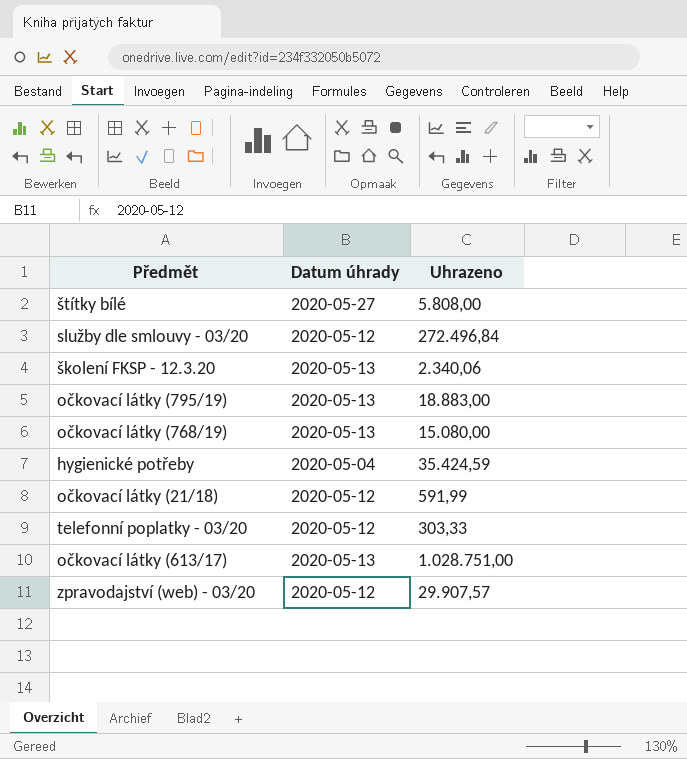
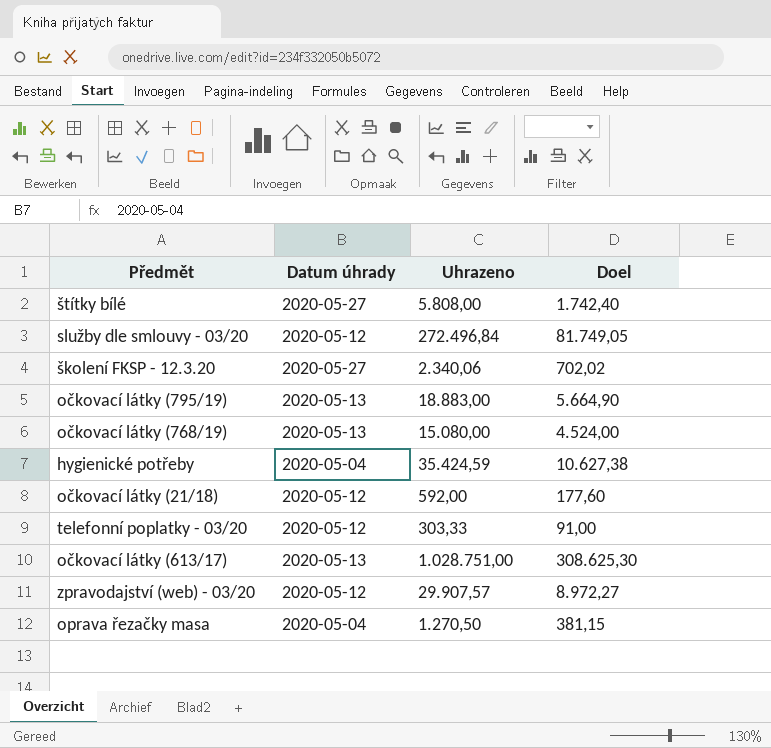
column Doel | formula: none -> [Uhrazeno] * 0,3
školení FKSP - 12.3.20 | Datum úhrady: 2020-05-13 -> 2020-05-27
očkovací látky (21/18) | Uhrazeno: 591,99 -> 592,00
row oprava řezačky masa: none -> 2020-05-04 | 1.270,50 | 381,15

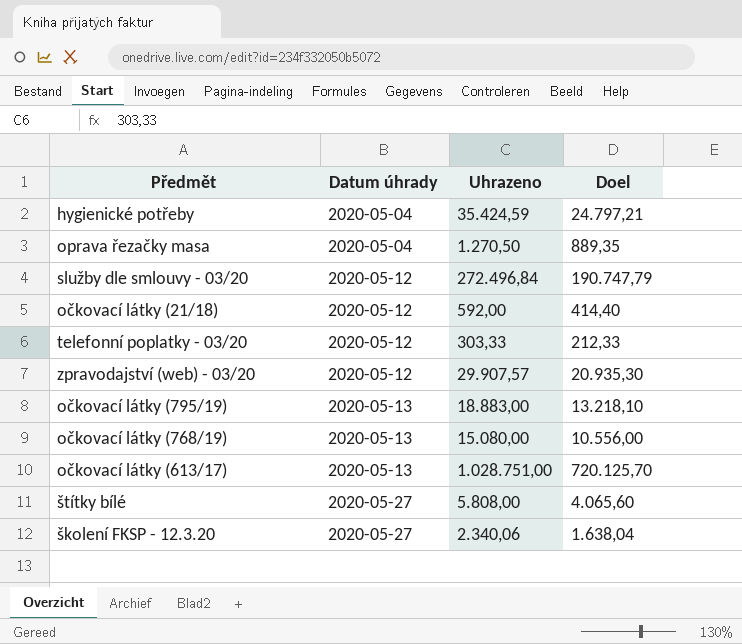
row order: none -> Datum úhrady ascending
column Doel | formula: [Uhrazeno] * 0,3 -> [Uhrazeno] * 0,7

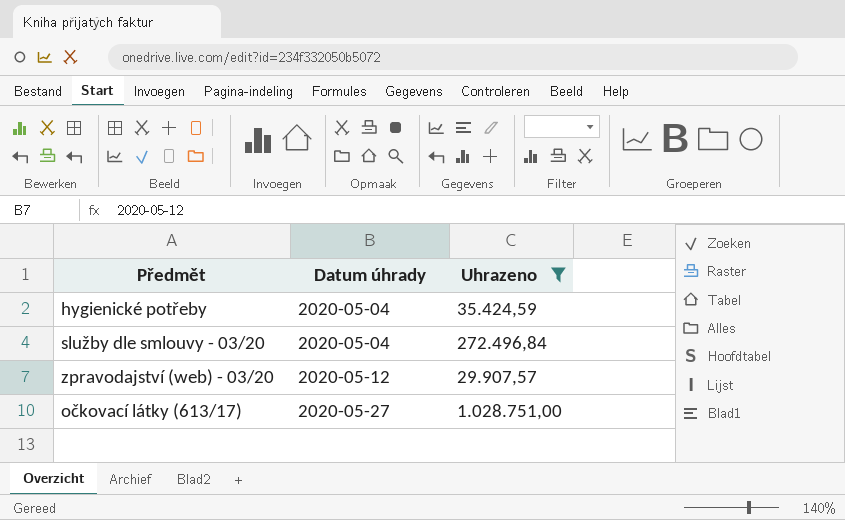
filter: none -> Uhrazeno >= 29.907,57
column Doel | formula: [Uhrazeno] * 0,7 -> none
služby dle smlouvy - 03/20 | Datum úhrady: 2020-05-12 -> 2020-05-04
očkovací látky (613/17) | Datum úhrady: 2020-05-13 -> 2020-05-27

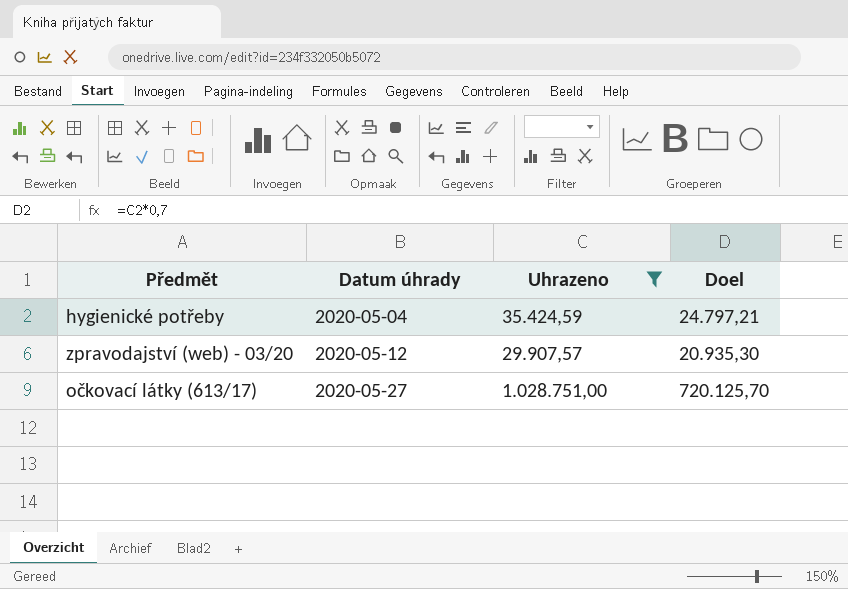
column Doel | formula: none -> [Uhrazeno] * 0,7
row služby dle smlouvy - 03/20: 2020-05-04 | 272.496,84 -> none

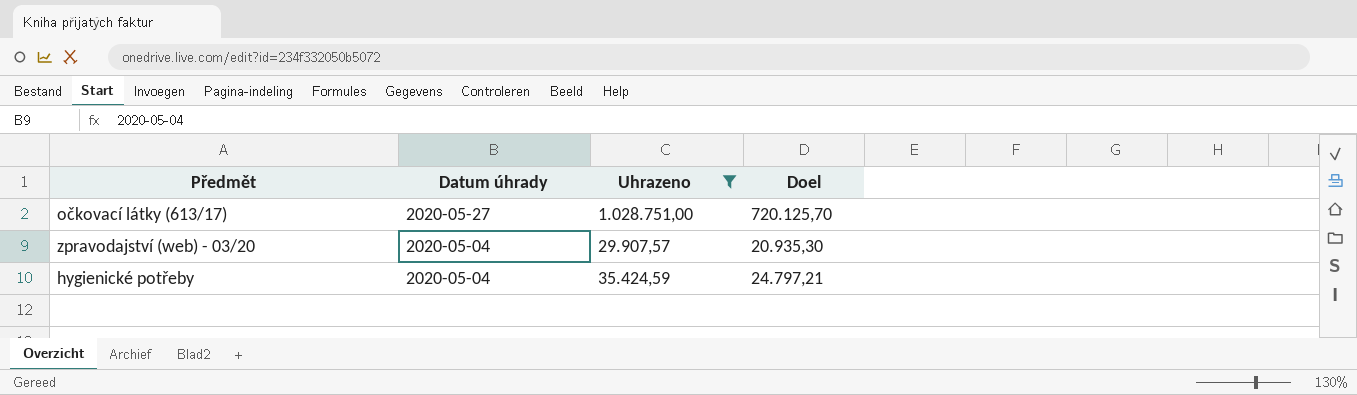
row order: Datum úhrady ascending -> Datum úhrady descending
zpravodajství (web) - 03/20 | Datum úhrady: 2020-05-12 -> 2020-05-04

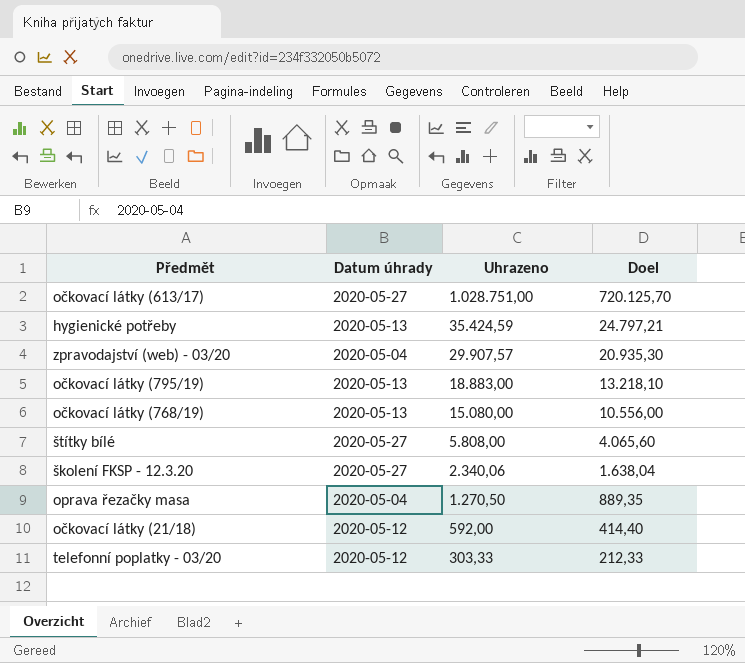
filter: Uhrazeno >= 29.907,57 -> none
row order: Datum úhrady descending -> Uhrazeno descending
hygienické potřeby | Datum úhrady: 2020-05-04 -> 2020-05-13

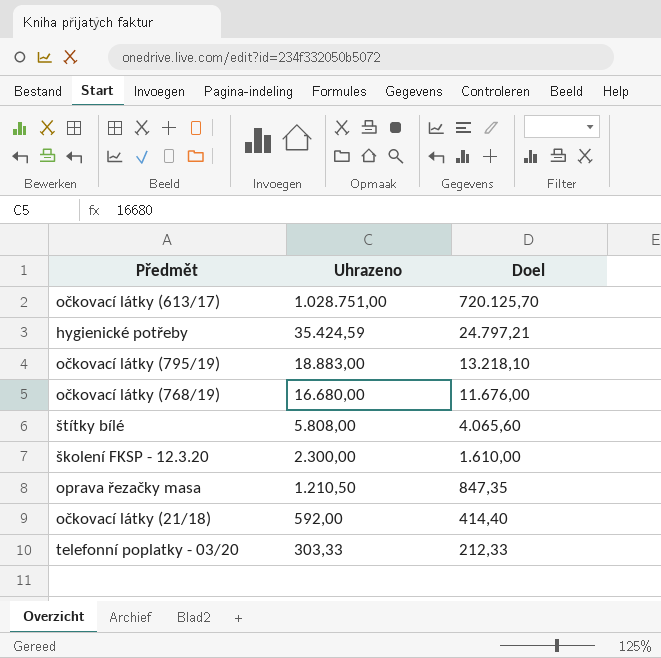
column Datum úhrady | position: 2 -> none
row zpravodajství (web) - 03/20: 2020-05-04 | 29.907,57 | 20.935,30 -> none
očkovací látky (768/19) | Uhrazeno: 15.080,00 -> 16.680,00
očkovací látky (768/19) | Doel: 10.556,00 -> 11.676,00
školení FKSP - 12.3.20 | Uhrazeno: 2.340,06 -> 2.300,00
školení FKSP - 12.3.20 | Doel: 1.638,04 -> 1.610,00
oprava řezačky masa | Uhrazeno: 1.270,50 -> 1.210,50
oprava řezačky masa | Doel: 889,35 -> 847,35

